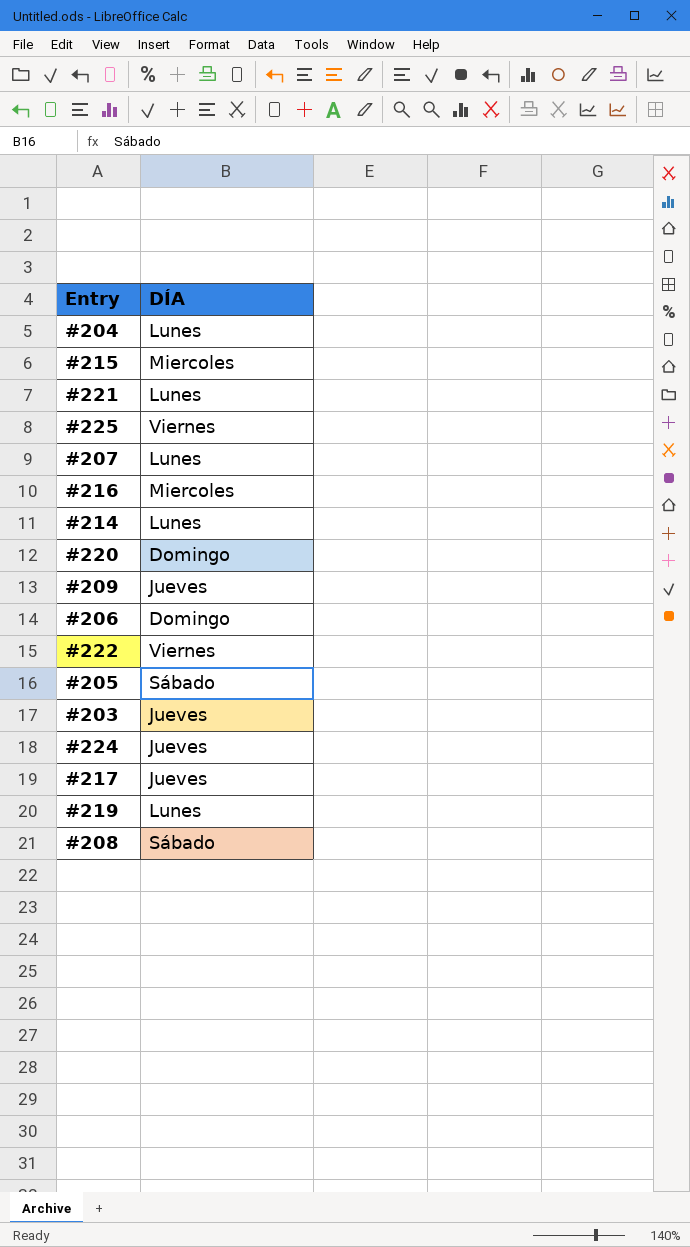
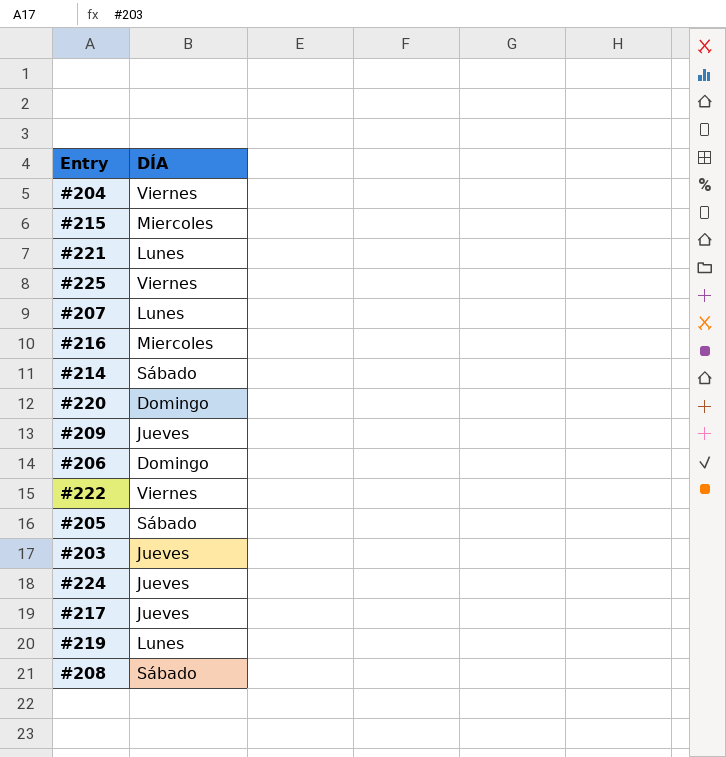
#204 | DÍA: Lunes -> Viernes
#214 | DÍA: Lunes -> Sábado

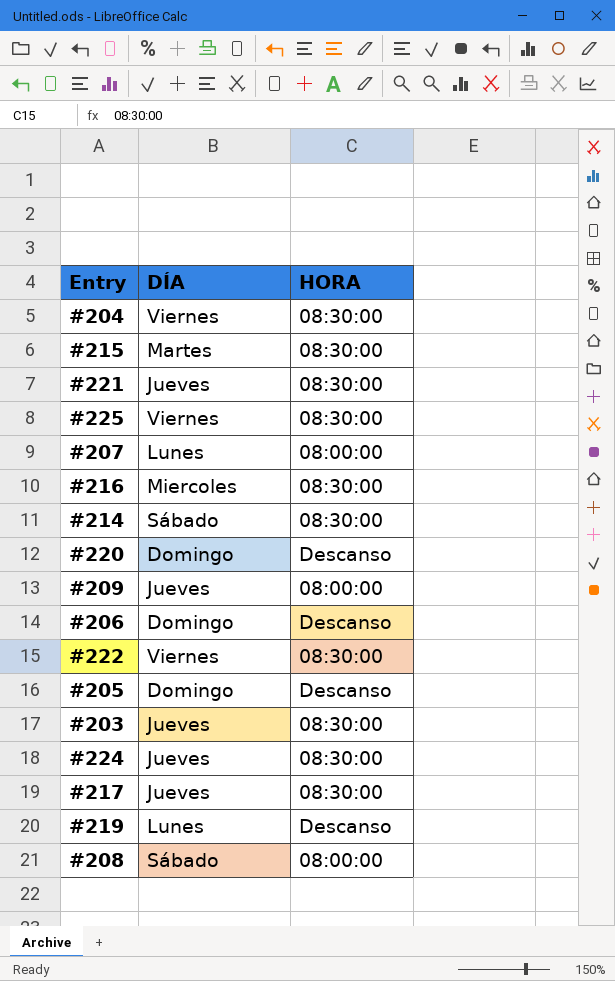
column HORA | position: none -> 3
#215 | DÍA: Miercoles -> Martes
#221 | DÍA: Lunes -> Jueves
#205 | DÍA: Sábado -> Domingo

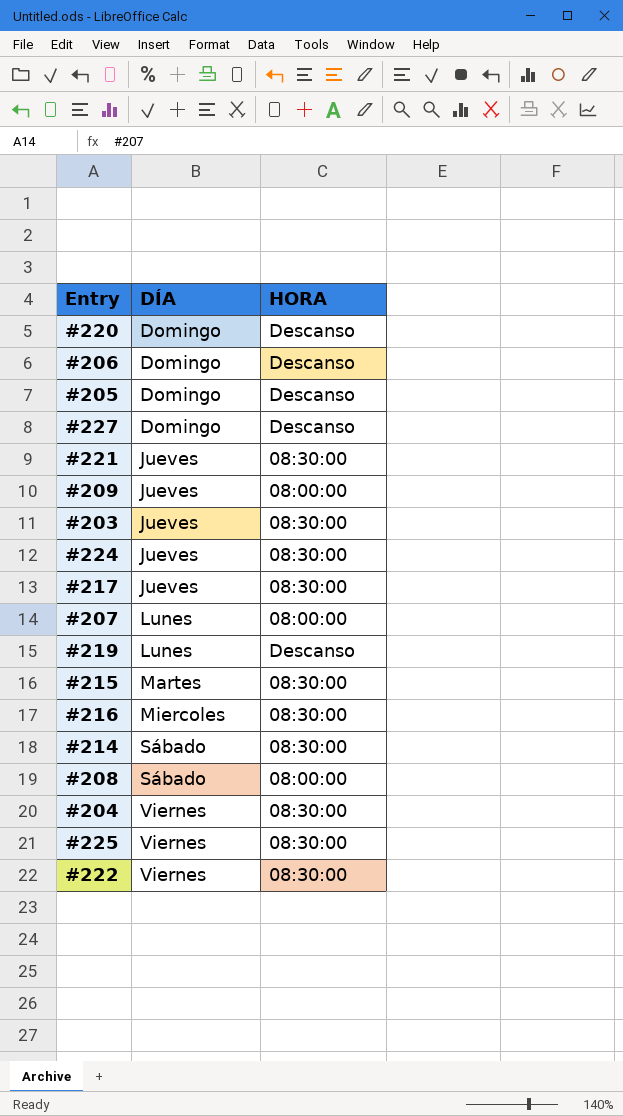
row order: none -> DÍA ascending
row #227: none -> Domingo | Descanso

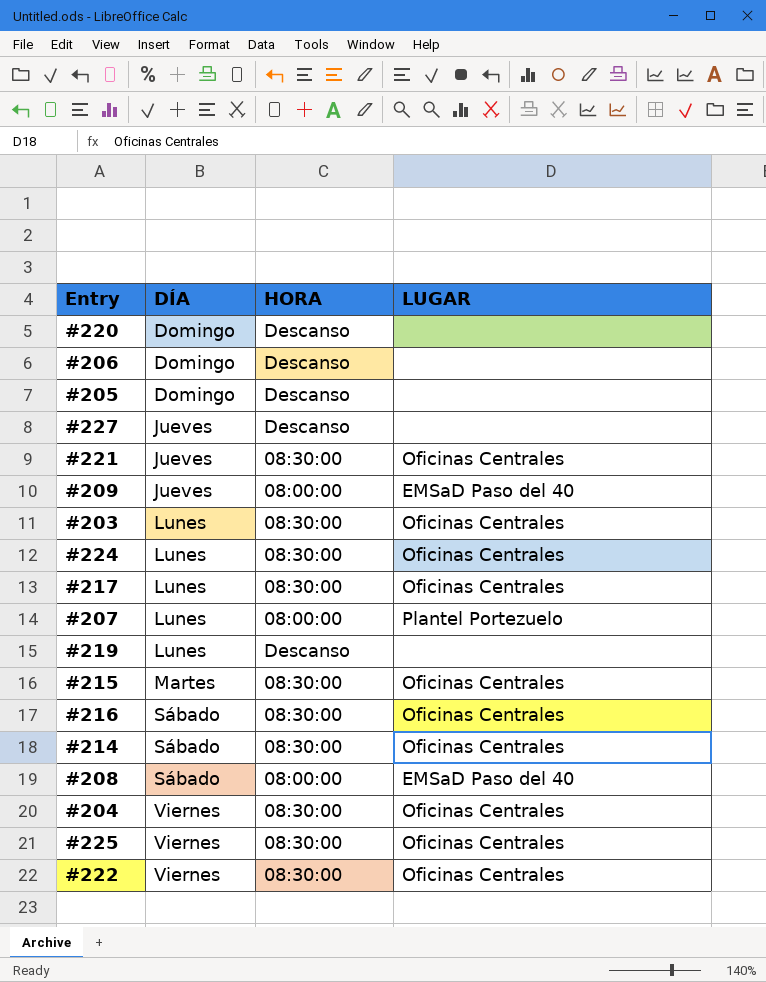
column LUGAR | position: none -> 4
#227 | DÍA: Domingo -> Jueves
#203 | DÍA: Jueves -> Lunes
#224 | DÍA: Jueves -> Lunes
#217 | DÍA: Jueves -> Lunes
#216 | DÍA: Miercoles -> Sábado

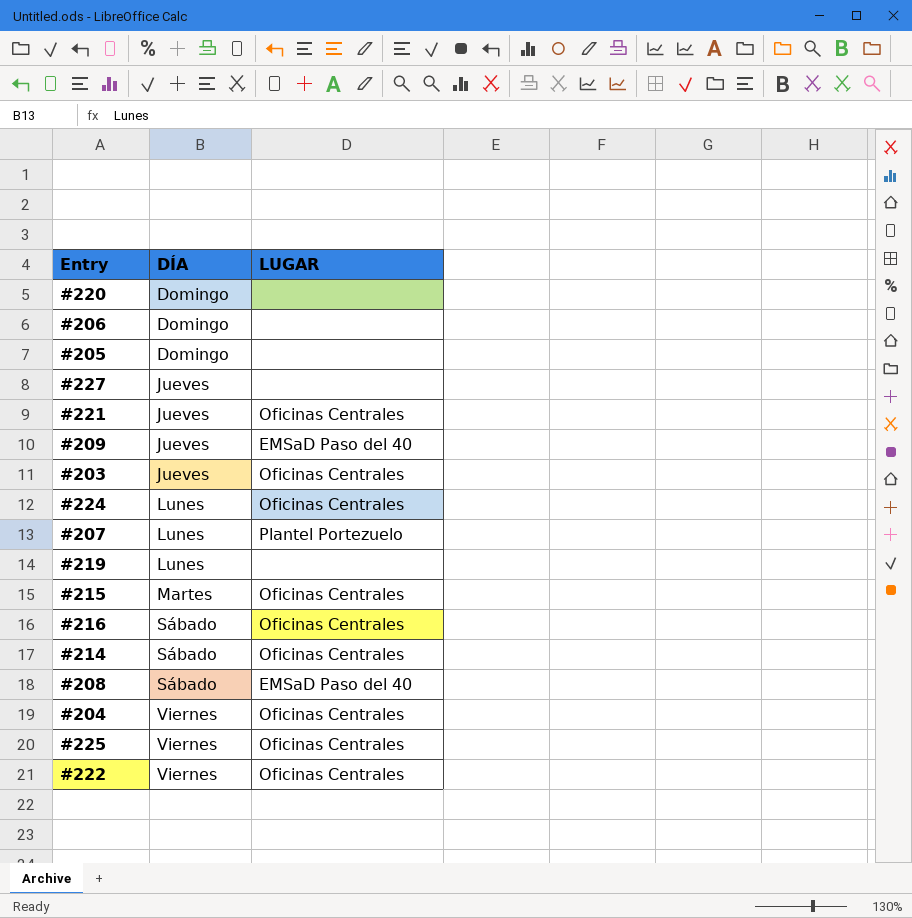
column HORA | position: 3 -> none
row #217: Lunes | 08:30:00 | Oficinas Centrales -> none
#203 | DÍA: Lunes -> Jueves

